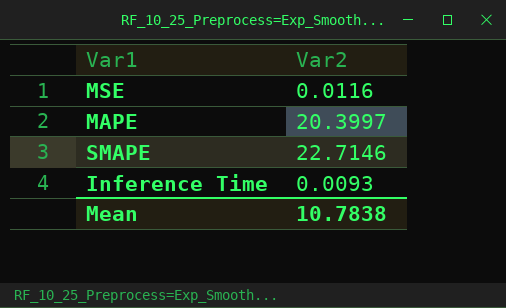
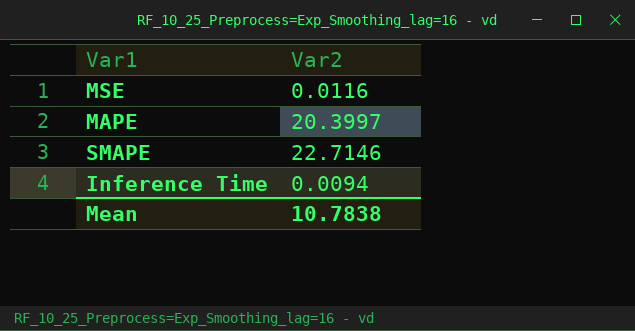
Inference Time | Var2: 0.0093 -> 0.0094

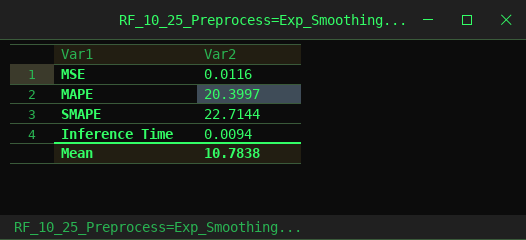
SMAPE | Var2: 22.7146 -> 22.7144

